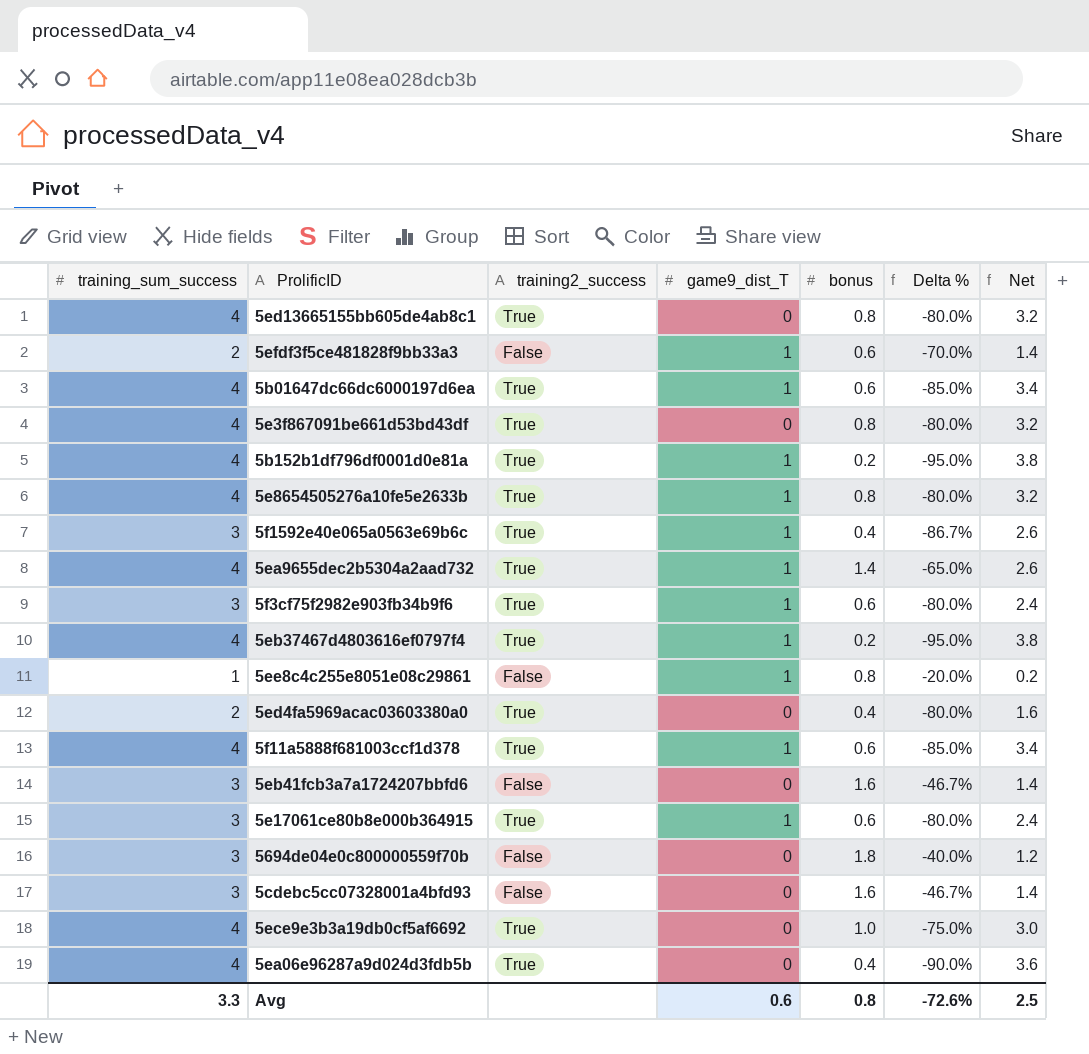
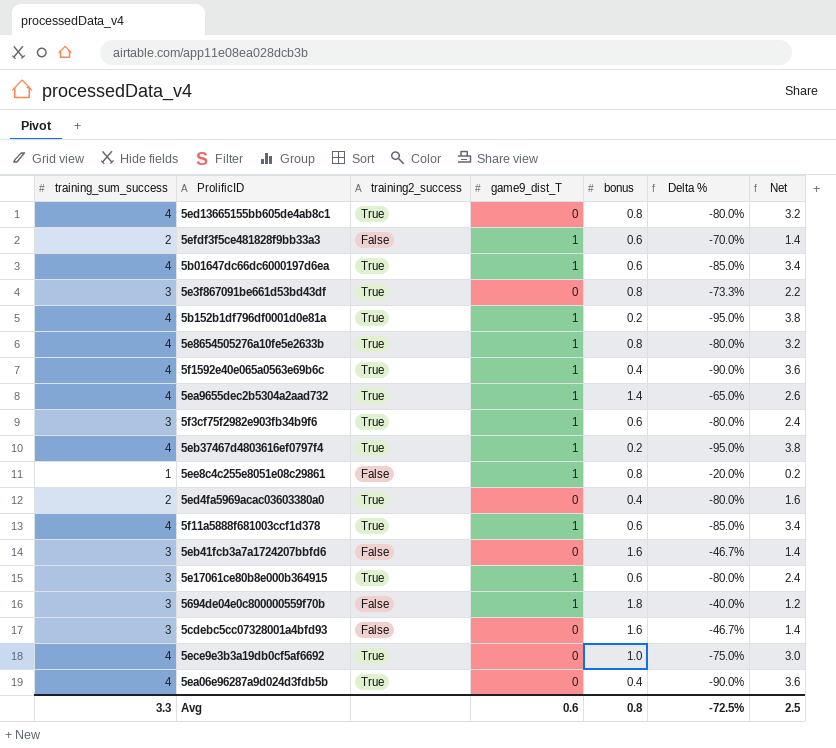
5e3f867091be661d53bd43df | training_sum_success: 4 -> 3
5e3f867091be661d53bd43df | Delta %: -80.0% -> -73.3%
5e3f867091be661d53bd43df | Net: 3.2 -> 2.2
5f1592e40e065a0563e69b6c | training_sum_success: 3 -> 4
5f1592e40e065a0563e69b6c | Delta %: -86.7% -> -90.0%
5f1592e40e065a0563e69b6c | Net: 2.6 -> 3.6
5694de04e0c800000559f70b | game9_dist_T: 0 -> 1
Avg | Delta %: -72.6% -> -72.5%

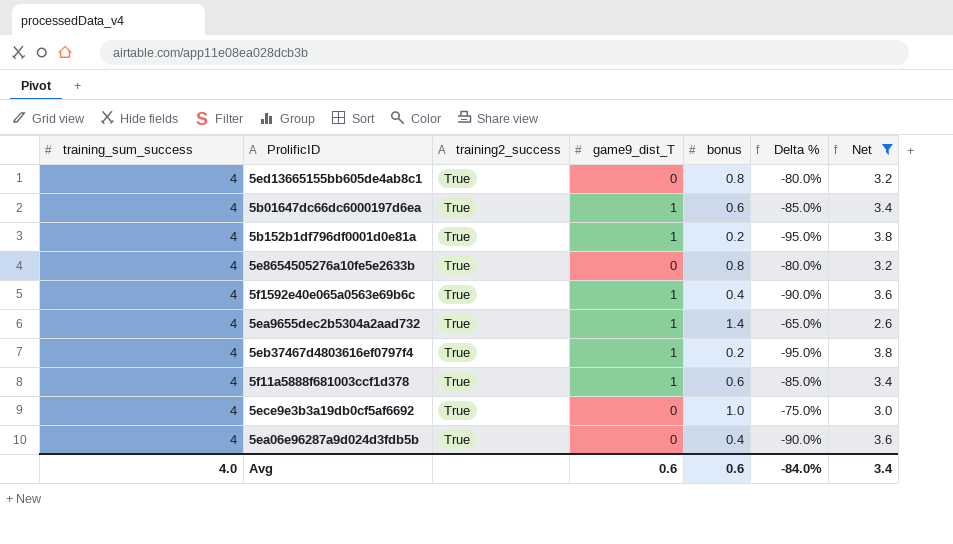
filter: none -> Net >= 2.6
5e8654505276a10fe5e2633b | game9_dist_T: 1 -> 0
Avg | training_sum_success: 3.3 -> 4.0
Avg | bonus: 0.8 -> 0.6
Avg | Delta %: -72.5% -> -84.0%
Avg | Net: 2.5 -> 3.4

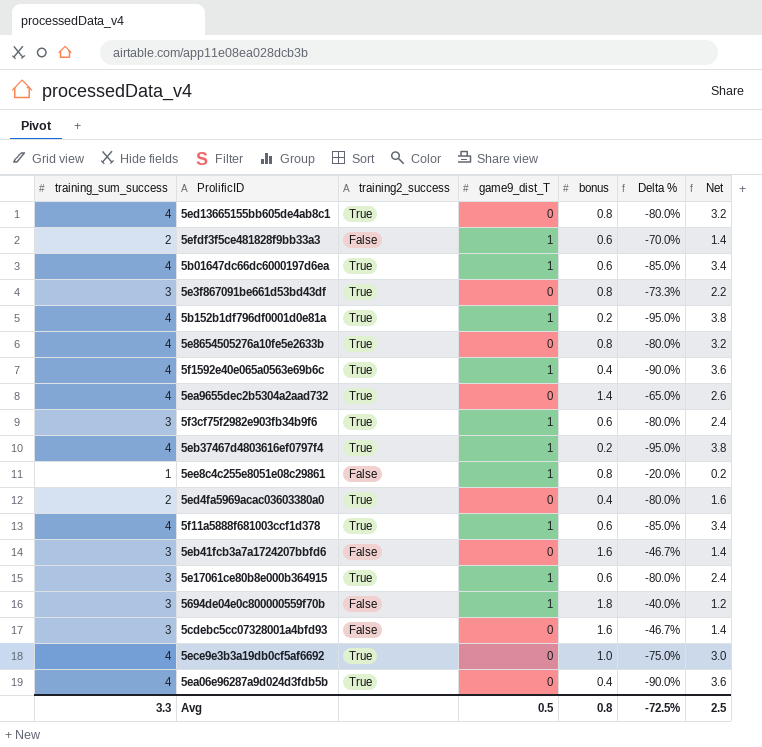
filter: Net >= 2.6 -> none
5ea9655dec2b5304a2aad732 | game9_dist_T: 1 -> 0
Avg | training_sum_success: 4.0 -> 3.3
Avg | game9_dist_T: 0.6 -> 0.5
Avg | bonus: 0.6 -> 0.8
Avg | Delta %: -84.0% -> -72.5%
Avg | Net: 3.4 -> 2.5

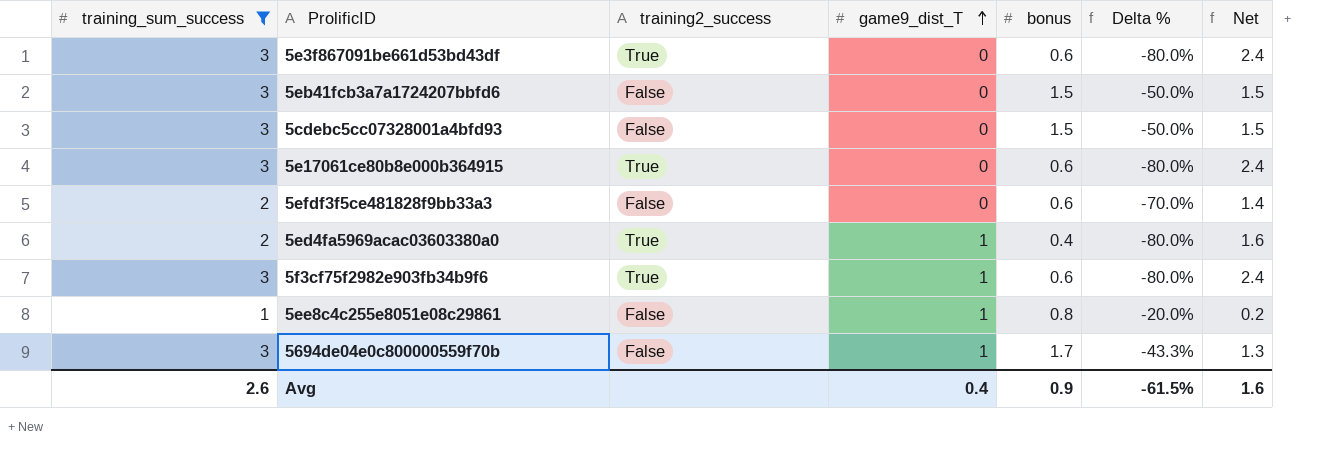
filter: none -> training_sum_success != 4
row order: none -> game9_dist_T ascending
5e3f867091be661d53bd43df | bonus: 0.8 -> 0.6
5e3f867091be661d53bd43df | Delta %: -73.3% -> -80.0%
5e3f867091be661d53bd43df | Net: 2.2 -> 2.4
5eb41fcb3a7a1724207bbfd6 | bonus: 1.6 -> 1.5
5eb41fcb3a7a1724207bbfd6 | Delta %: -46.7% -> -50.0%
5eb41fcb3a7a1724207bbfd6 | Net: 1.4 -> 1.5
5cdebc5cc07328001a4bfd93 | bonus: 1.6 -> 1.5
5cdebc5cc07328001a4bfd93 | Delta %: -46.7% -> -50.0%
5cdebc5cc07328001a4bfd93 | Net: 1.4 -> 1.5
5e17061ce80b8e000b364915 | game9_dist_T: 1 -> 0
5efdf3f5ce481828f9bb33a3 | game9_dist_T: 1 -> 0
5ed4fa5969acac03603380a0 | game9_dist_T: 0 -> 1
5694de04e0c800000559f70b | bonus: 1.8 -> 1.7
5694de04e0c800000559f70b | Delta %: -40.0% -> -43.3%
5694de04e0c800000559f70b | Net: 1.2 -> 1.3
Avg | training_sum_success: 3.3 -> 2.6
Avg | game9_dist_T: 0.5 -> 0.4
Avg | bonus: 0.8 -> 0.9
Avg | Delta %: -72.5% -> -61.5%
Avg | Net: 2.5 -> 1.6

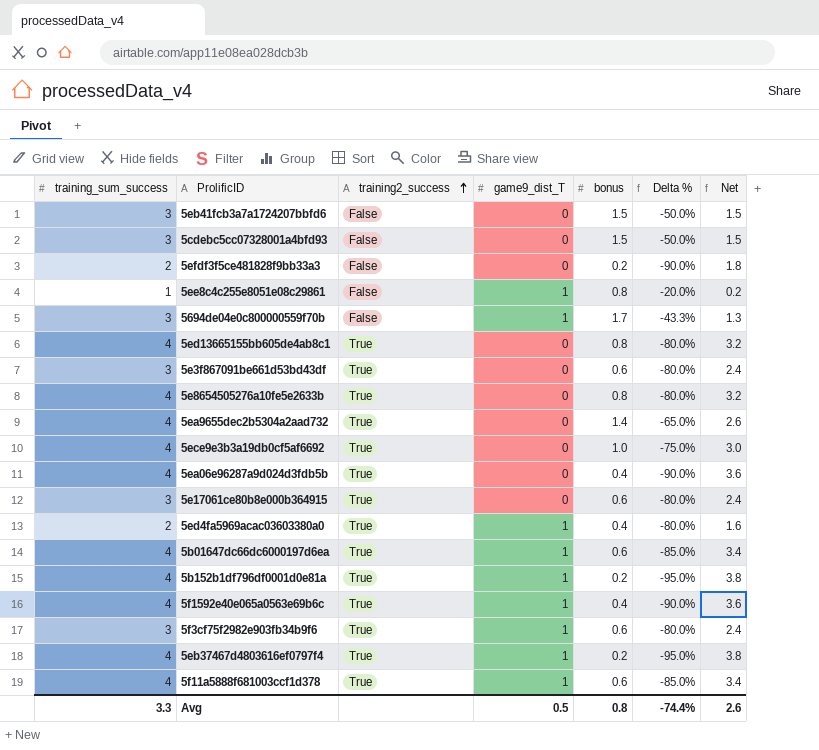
filter: training_sum_success != 4 -> none
row order: game9_dist_T ascending -> training2_success ascending
5efdf3f5ce481828f9bb33a3 | bonus: 0.6 -> 0.2
5efdf3f5ce481828f9bb33a3 | Delta %: -70.0% -> -90.0%
5efdf3f5ce481828f9bb33a3 | Net: 1.4 -> 1.8
Avg | training_sum_success: 2.6 -> 3.3
Avg | game9_dist_T: 0.4 -> 0.5
Avg | bonus: 0.9 -> 0.8
Avg | Delta %: -61.5% -> -74.4%
Avg | Net: 1.6 -> 2.6

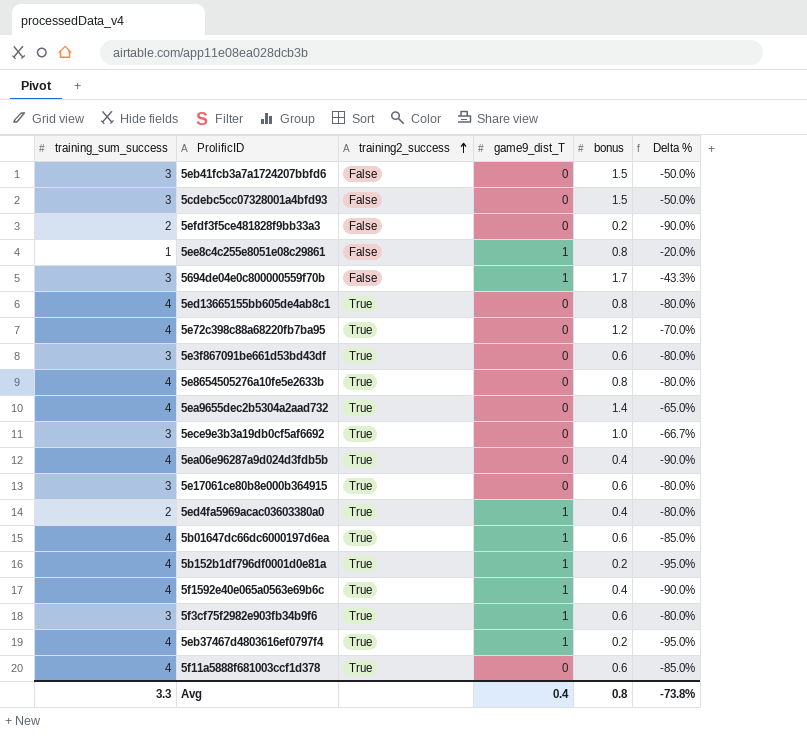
column Net | formula: [training_sum_success] - [bonus] -> none
row 5e72c398c88a68220fb7ba95: none -> 4 | True | 0 | 1.2 | -70.0%
5ece9e3b3a19db0cf5af6692 | training_sum_success: 4 -> 3
5ece9e3b3a19db0cf5af6692 | Delta %: -75.0% -> -66.7%
5f11a5888f681003ccf1d378 | game9_dist_T: 1 -> 0
Avg | game9_dist_T: 0.5 -> 0.4
Avg | Delta %: -74.4% -> -73.8%

